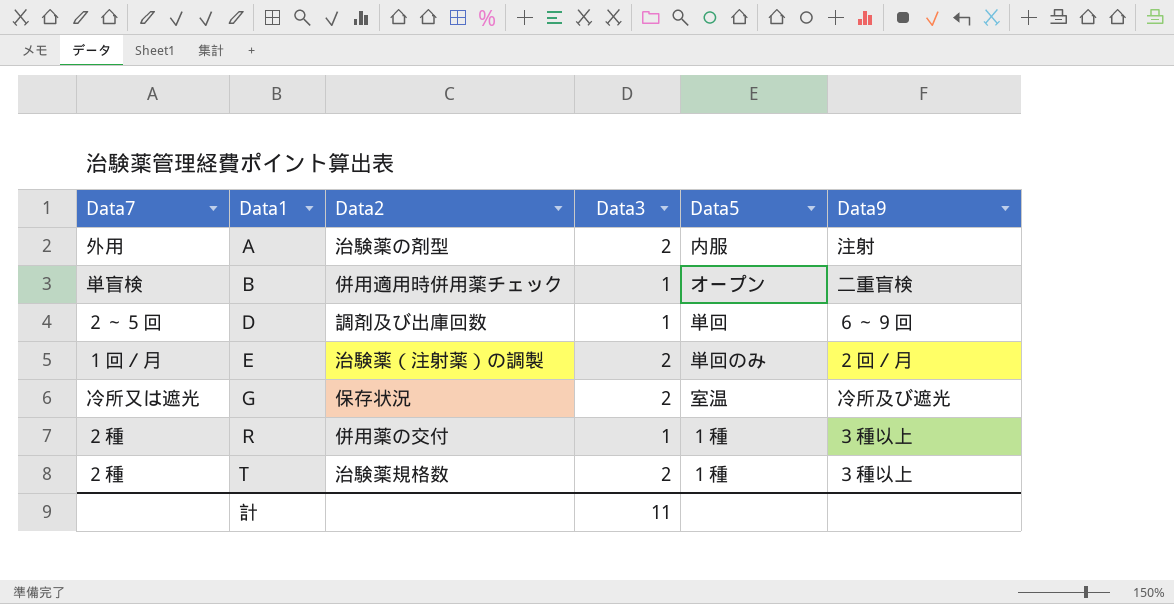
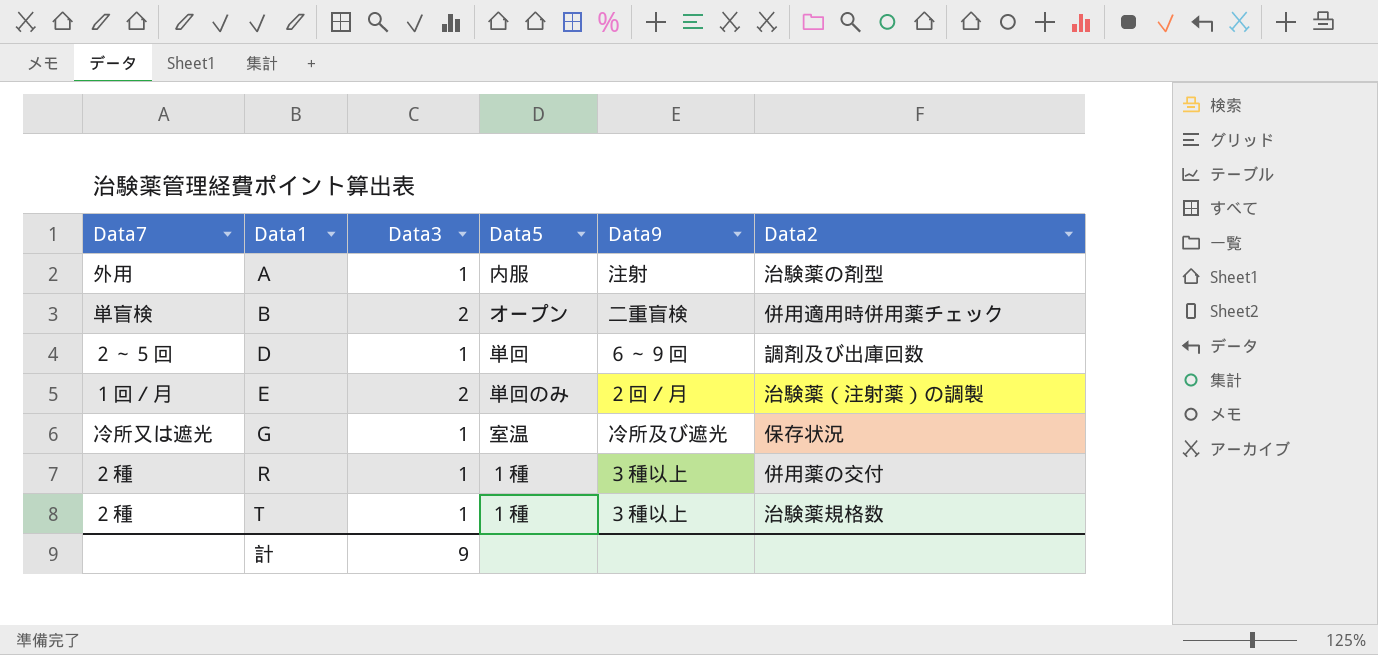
column Data2 | position: 3 -> 6
Ａ | Data3: 2 -> 1
Ｂ | Data3: 1 -> 2
Ｇ | Data3: 2 -> 1
T | Data3: 2 -> 1
計 | Data3: 11 -> 9

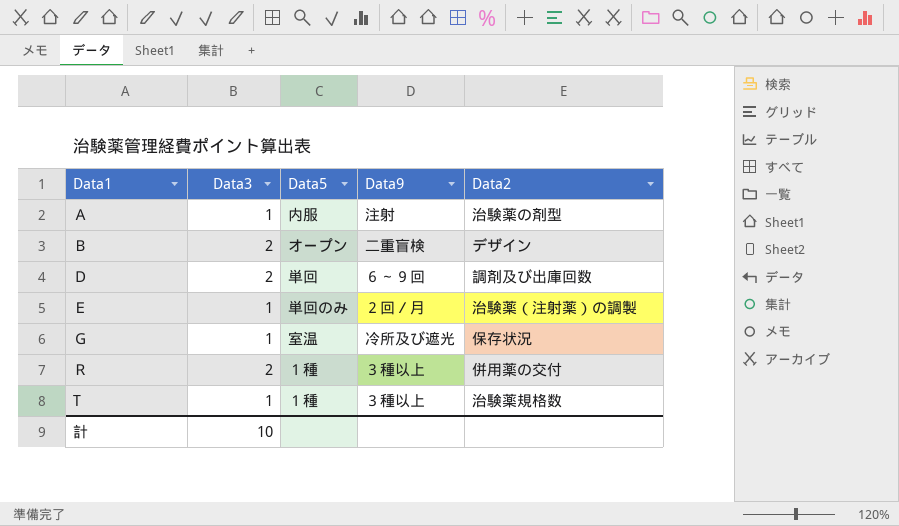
column Data7 | position: 1 -> none
Ｂ | Data2: 併用適用時併用薬チェック -> デザイン
Ｄ | Data3: 1 -> 2
Ｅ | Data3: 2 -> 1
Ｒ | Data3: 1 -> 2
計 | Data3: 9 -> 10

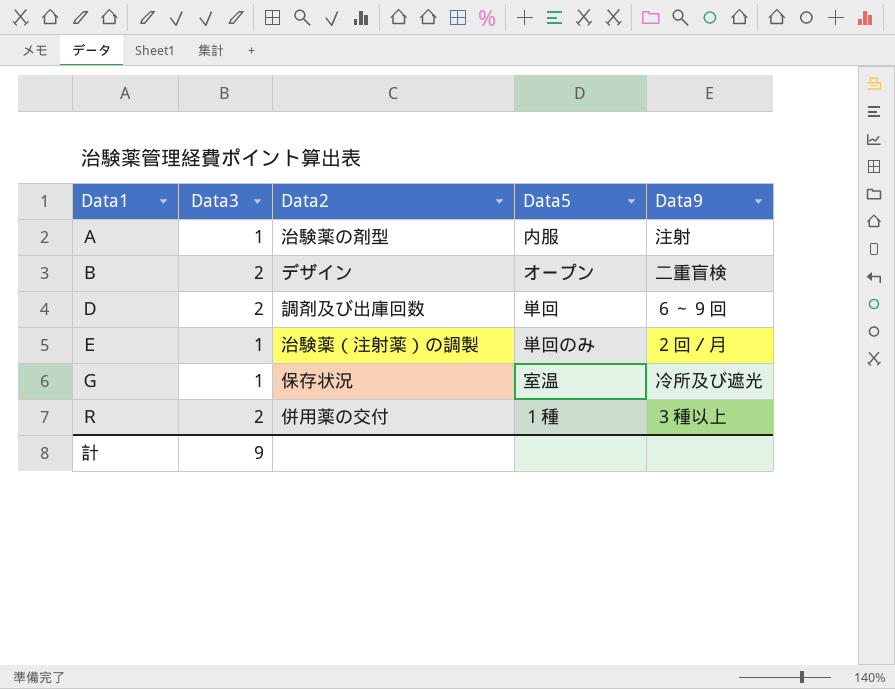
column Data2 | position: 5 -> 3
row T: 1 | １種 | ３種以上 | 治験薬規格数 -> none
計 | Data3: 10 -> 9

